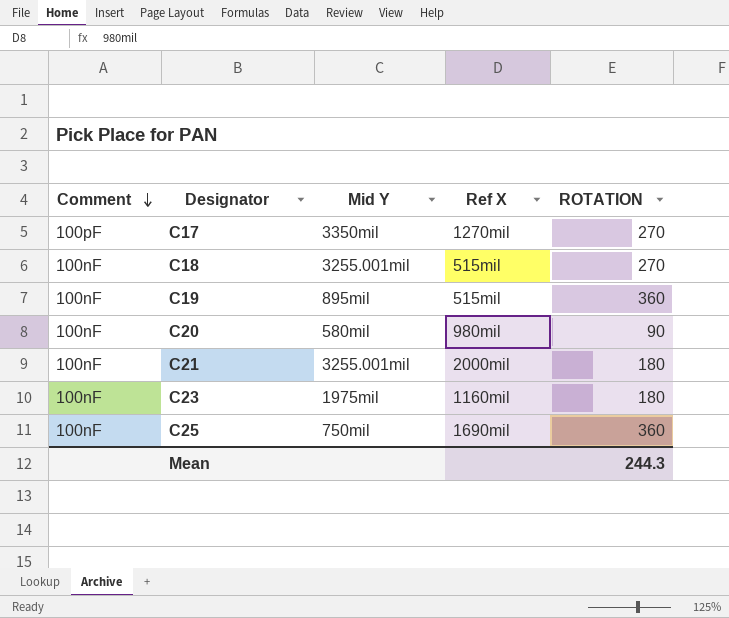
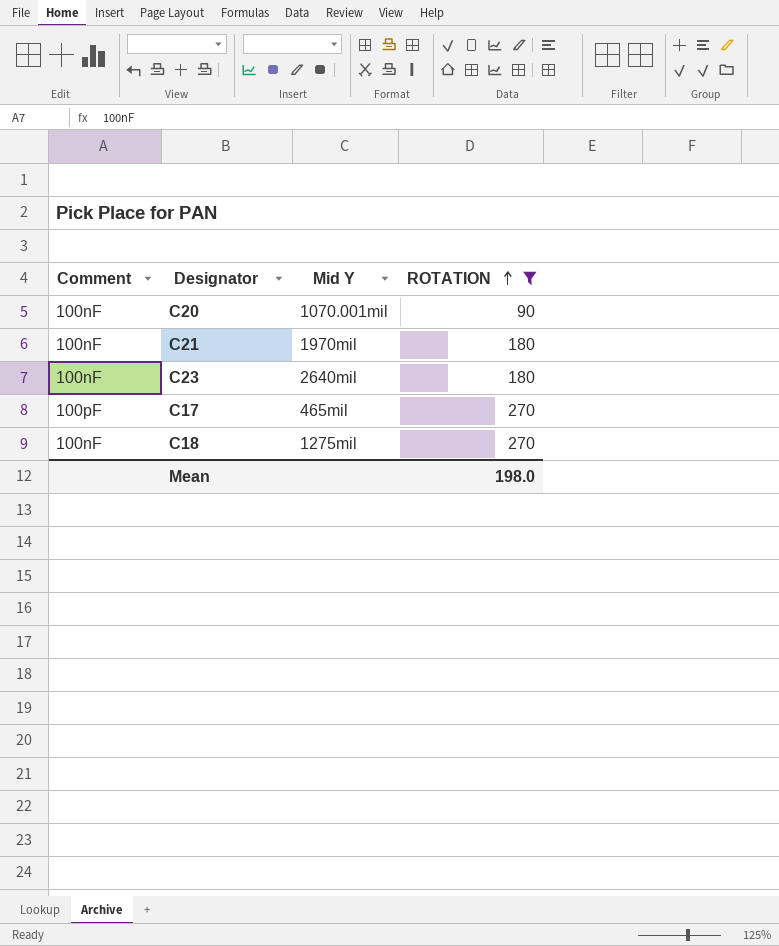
filter: none -> ROTATION != 360
row order: Comment descending -> ROTATION ascending
column Ref X | position: 4 -> none
C20 | Mid Y: 580mil -> 1070.001mil
C21 | Mid Y: 3255.001mil -> 1970mil
C23 | Mid Y: 1975mil -> 2640mil
C17 | Mid Y: 3350mil -> 465mil
C18 | Mid Y: 3255.001mil -> 1275mil
Mean | ROTATION: 244.3 -> 198.0

